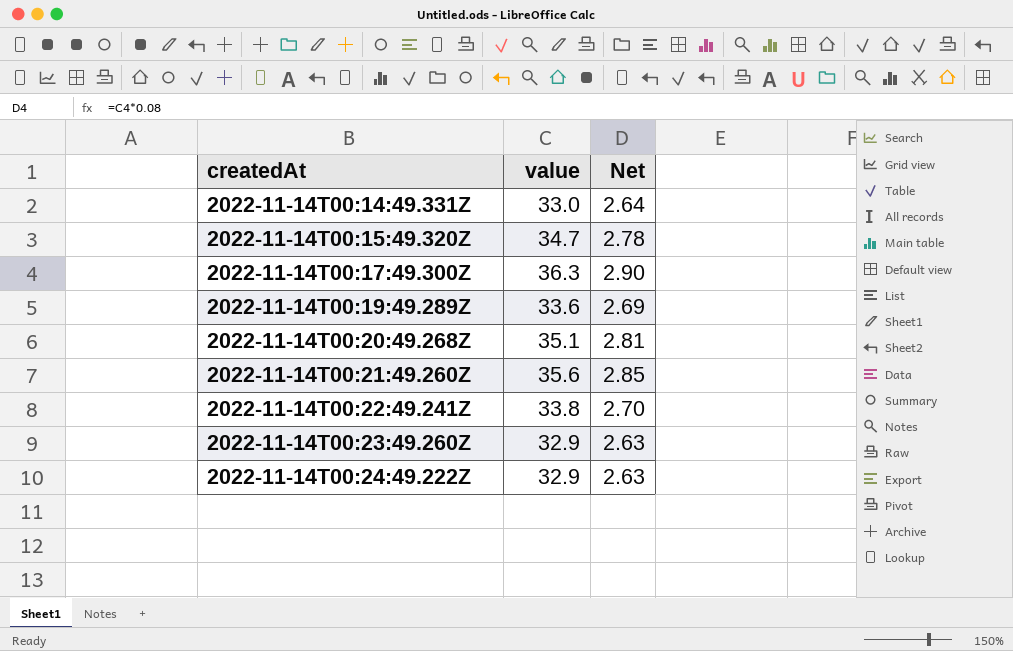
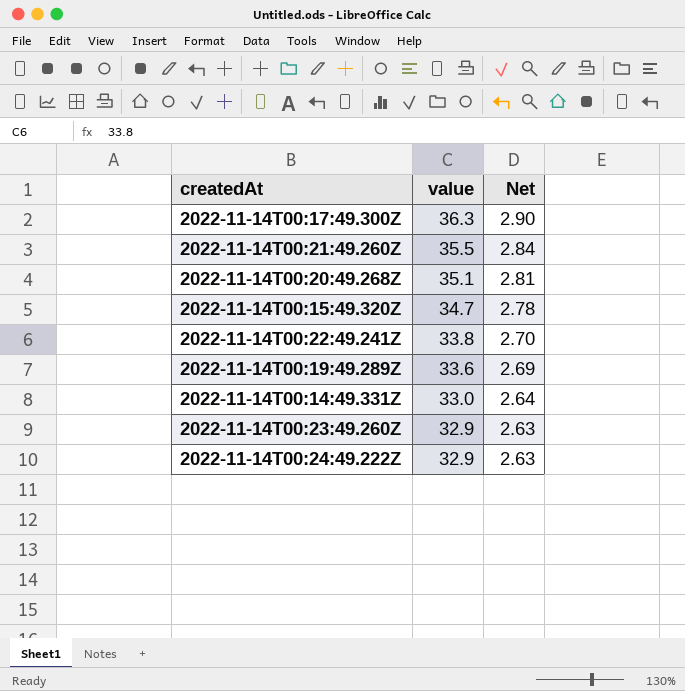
row order: createdAt ascending -> value descending
2022-11-14T00:21:49.260Z | value: 35.6 -> 35.5
2022-11-14T00:21:49.260Z | Net: 2.85 -> 2.84

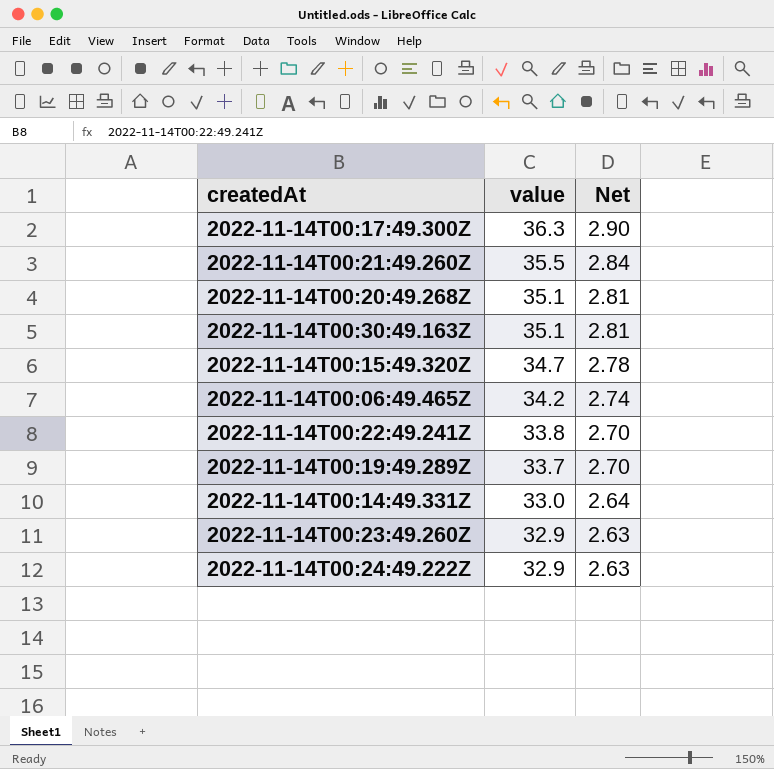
row 2022-11-14T00:30:49.163Z: none -> 35.1 | 2.81
row 2022-11-14T00:06:49.465Z: none -> 34.2 | 2.74
2022-11-14T00:19:49.289Z | value: 33.6 -> 33.7
2022-11-14T00:19:49.289Z | Net: 2.69 -> 2.70

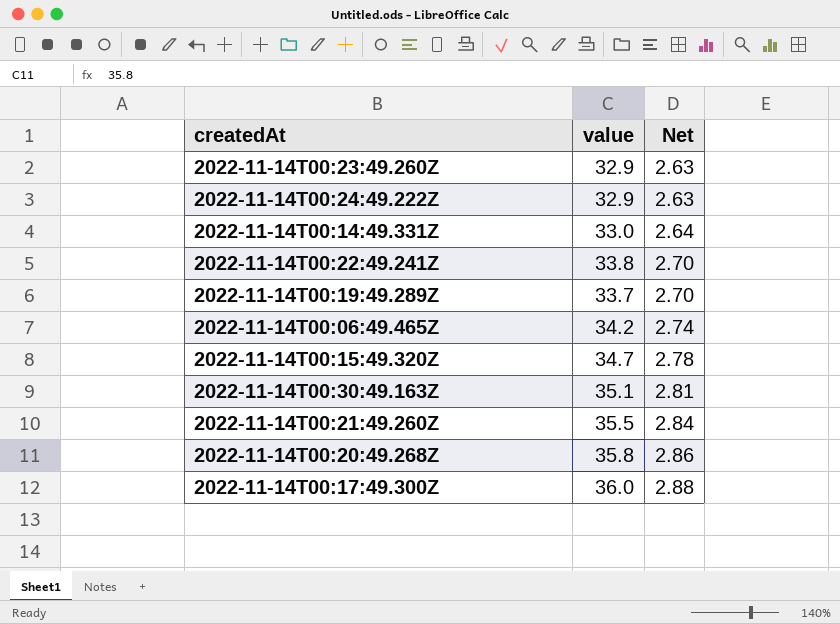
row order: value descending -> Net ascending
2022-11-14T00:20:49.268Z | value: 35.1 -> 35.8
2022-11-14T00:20:49.268Z | Net: 2.81 -> 2.86
2022-11-14T00:17:49.300Z | value: 36.3 -> 36.0
2022-11-14T00:17:49.300Z | Net: 2.90 -> 2.88

